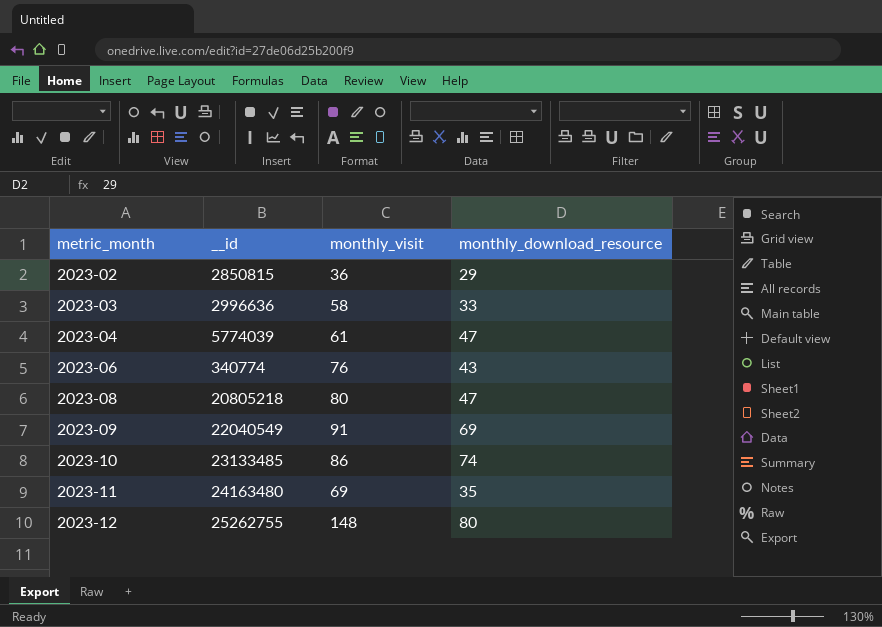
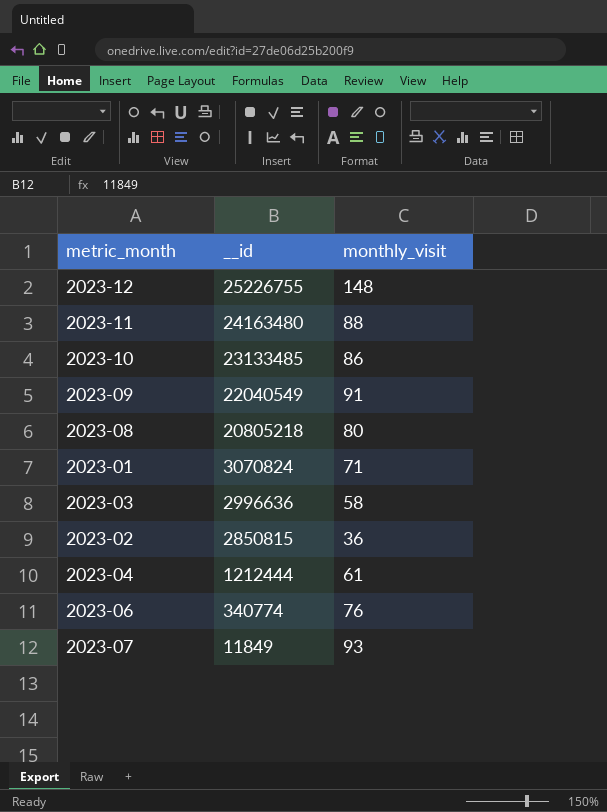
row order: metric_month ascending -> __id descending
column monthly_download_resource | position: 4 -> none
2023-12 | __id: 25262755 -> 25226755
2023-11 | monthly_visit: 69 -> 88
row 2023-01: none -> 3070824 | 71
2023-04 | __id: 5774039 -> 1212444
row 2023-07: none -> 11849 | 93

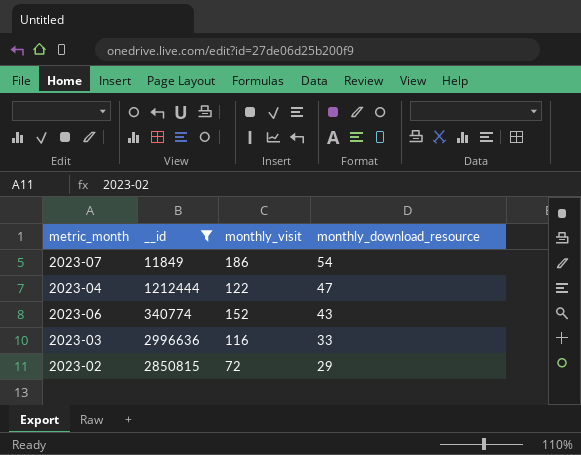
filter: none -> __id <= 2996636
row order: __id descending -> monthly_download_resource descending
column monthly_download_resource | position: none -> 4
2023-07 | monthly_visit: 93 -> 186
2023-04 | monthly_visit: 61 -> 122
2023-06 | monthly_visit: 76 -> 152
2023-03 | monthly_visit: 58 -> 116
2023-02 | monthly_visit: 36 -> 72

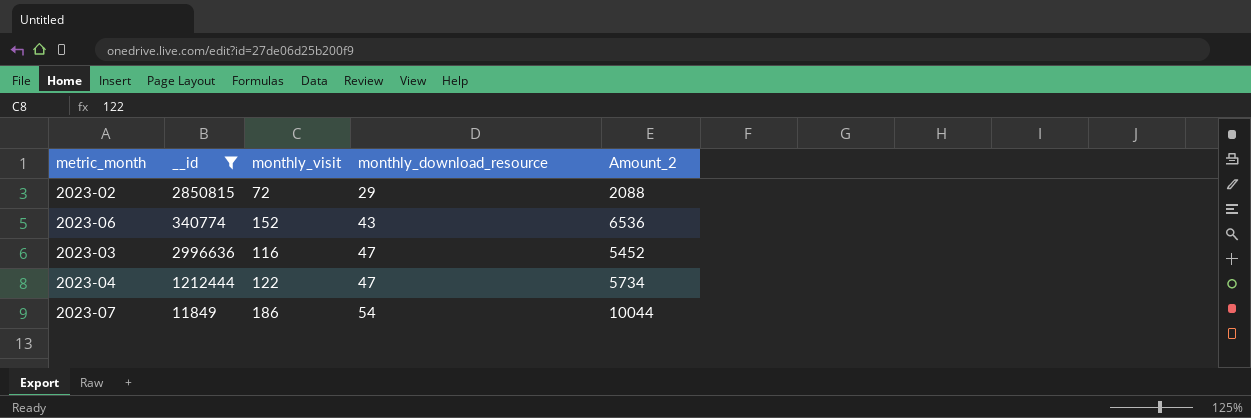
row order: monthly_download_resource descending -> monthly_download_resource ascending
column Amount_2 | formula: none -> [monthly_visit] * [monthly_download_resource]
2023-03 | monthly_download_resource: 33 -> 47

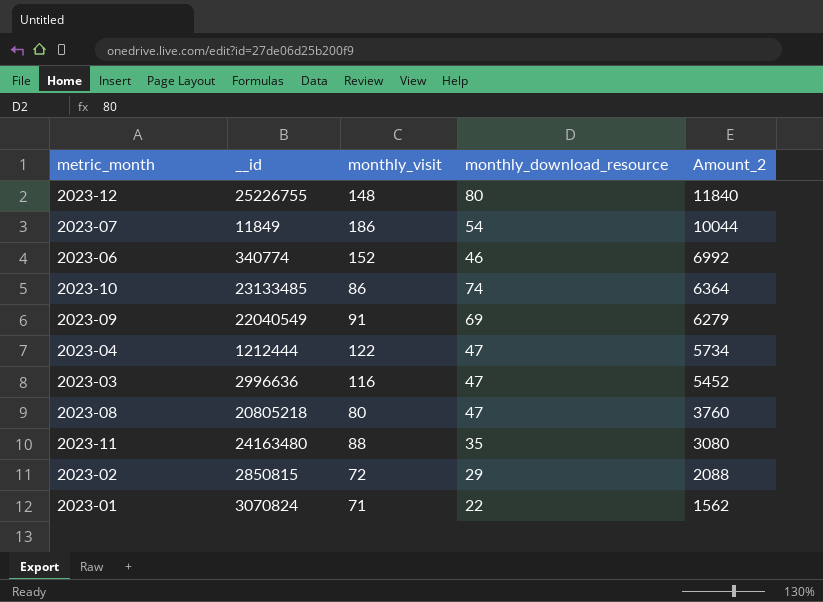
filter: __id <= 2996636 -> none
row order: monthly_download_resource ascending -> Amount_2 descending
2023-06 | monthly_download_resource: 43 -> 46
2023-06 | Amount_2: 6536 -> 6992

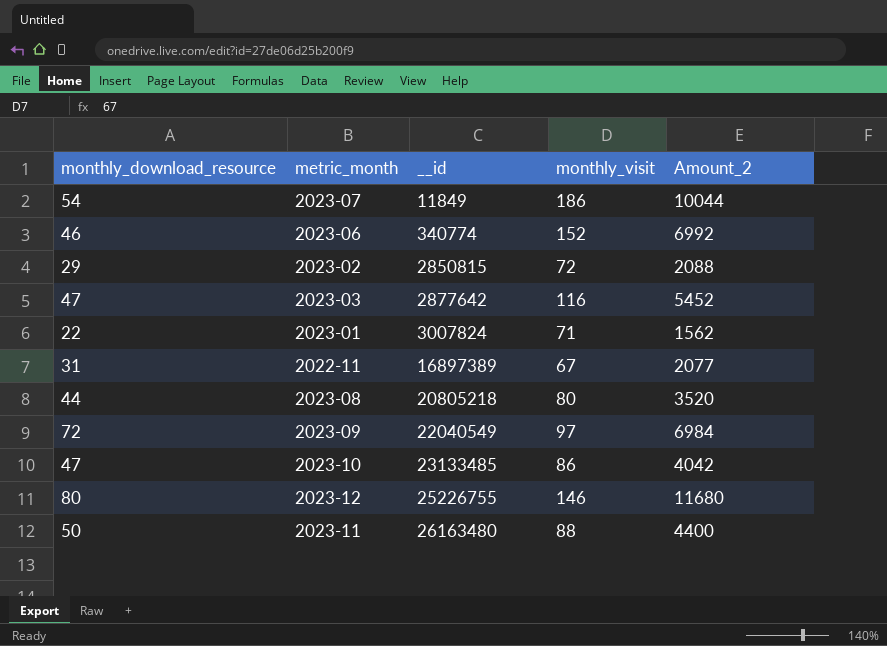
row order: Amount_2 descending -> __id ascending
column monthly_download_resource | position: 4 -> 1
row 2023-04: 1212444 | 122 | 47 | 5734 -> none
2023-03 | __id: 2996636 -> 2877642
2023-01 | __id: 3070824 -> 3007824
row 2022-11: none -> 31 | 16897389 | 67 | 2077
2023-08 | monthly_download_resource: 47 -> 44
2023-08 | Amount_2: 3760 -> 3520
2023-09 | monthly_download_resource: 69 -> 72
2023-09 | monthly_visit: 91 -> 97
2023-09 | Amount_2: 6279 -> 6984
2023-10 | monthly_download_resource: 74 -> 47
2023-10 | Amount_2: 6364 -> 4042
2023-12 | monthly_visit: 148 -> 146
2023-12 | Amount_2: 11840 -> 11680
2023-11 | monthly_download_resource: 35 -> 50
2023-11 | __id: 24163480 -> 26163480
2023-11 | Amount_2: 3080 -> 4400

